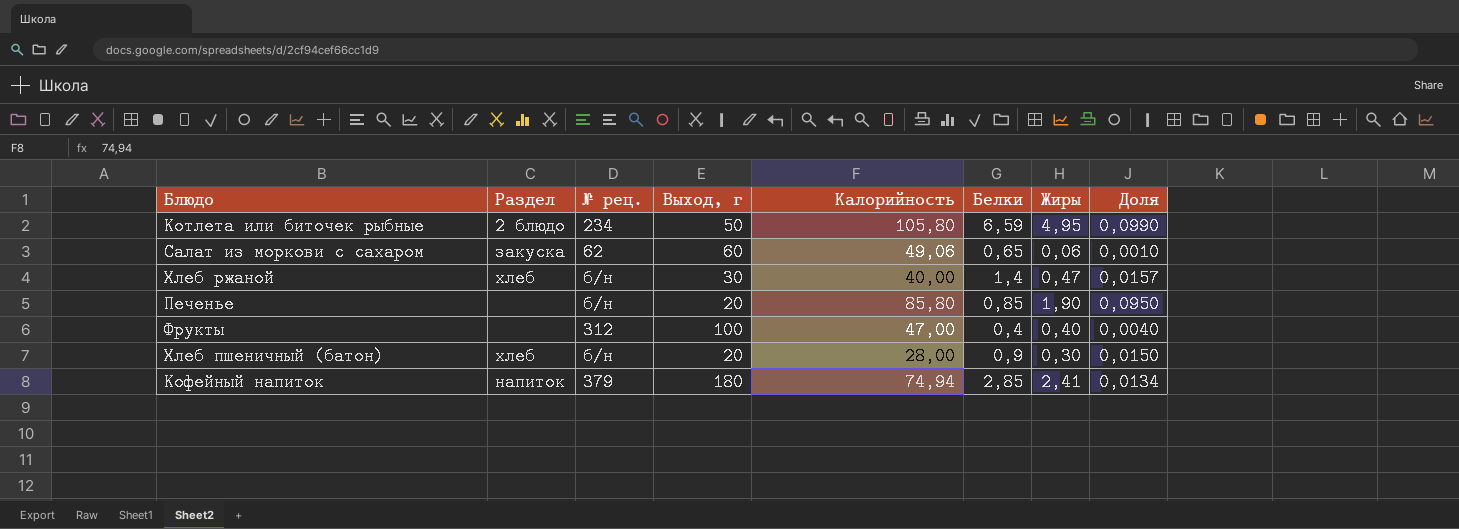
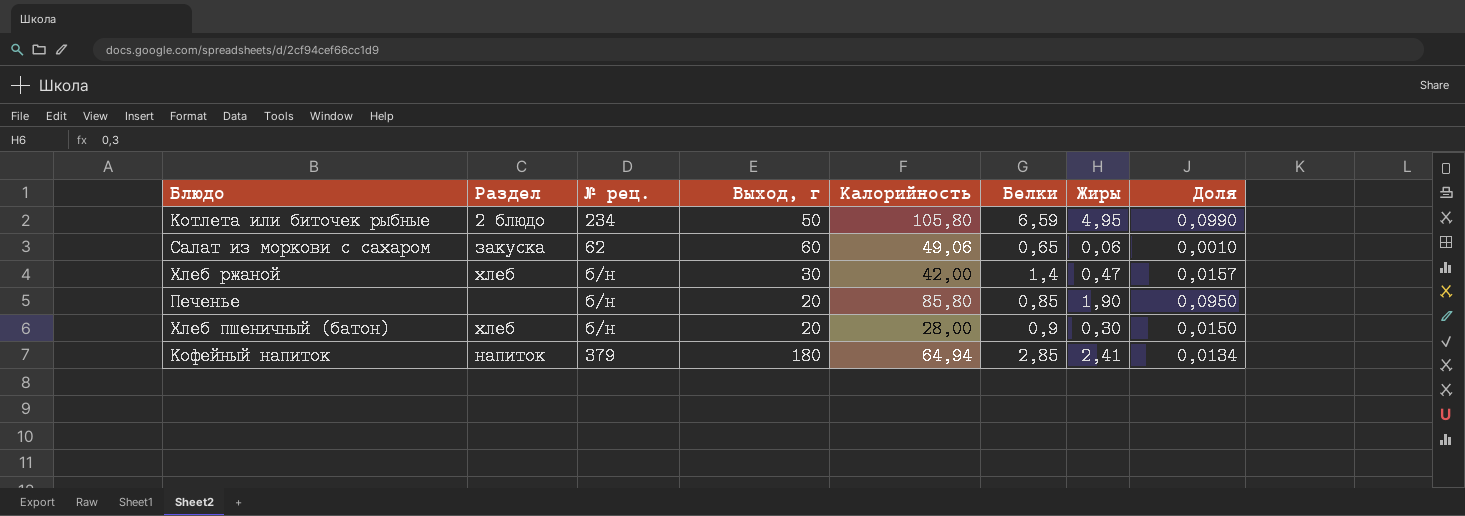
row Фрукты: none | 312 | 100 | 47,00 | 0,4 | 0,40 | 0,0040 -> none
Хлеб ржаной | Калорийность: 40,00 -> 42,00
Кофейный напиток | Калорийность: 74,94 -> 64,94

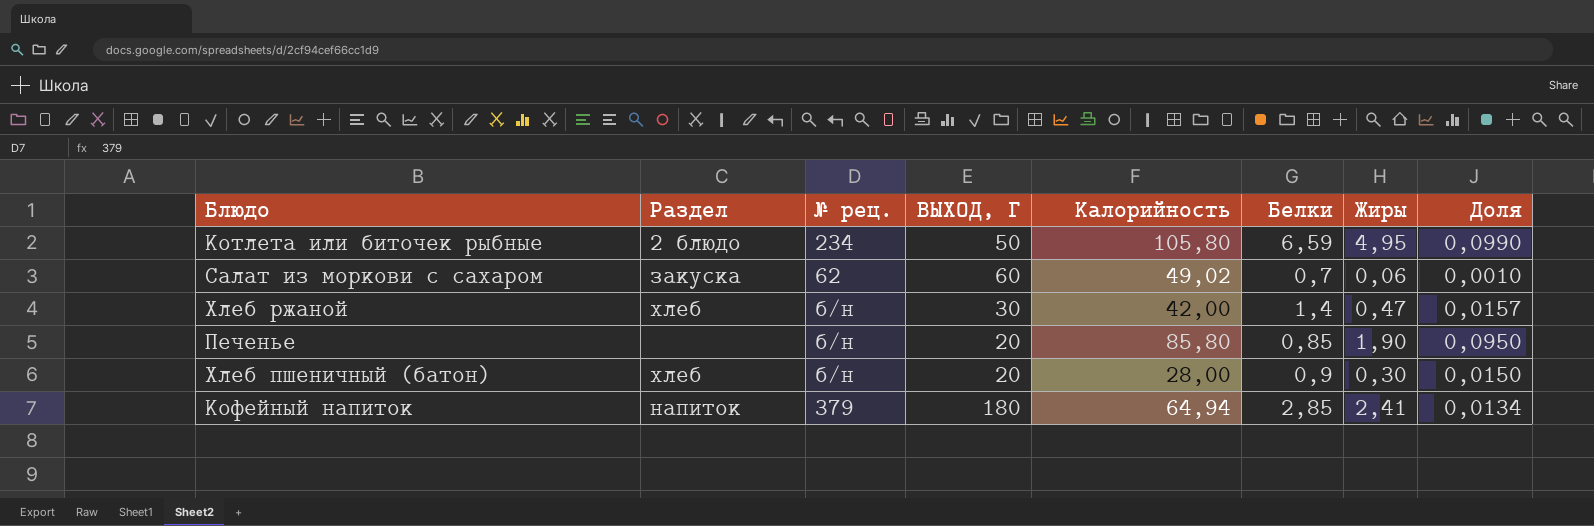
column name: Выход, г -> ВЫХОД, Г
Салат из моркови с сахаром | Калорийность: 49,06 -> 49,02
Салат из моркови с сахаром | Белки: 0,65 -> 0,7

